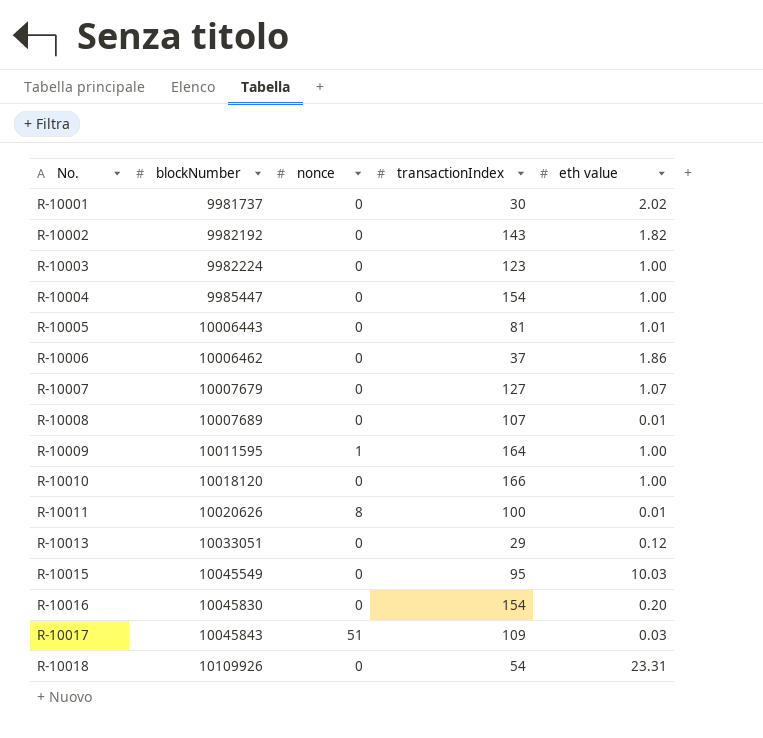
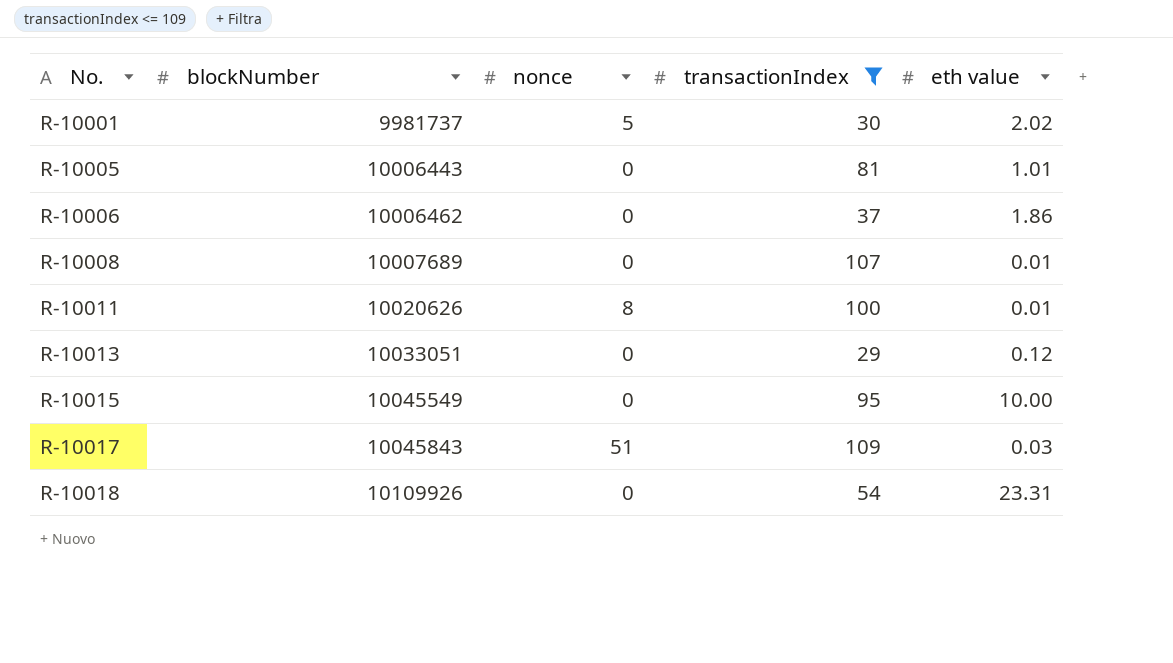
filter: none -> transactionIndex <= 109
R-10001 | nonce: 0 -> 5
R-10015 | eth value: 10.03 -> 10.00

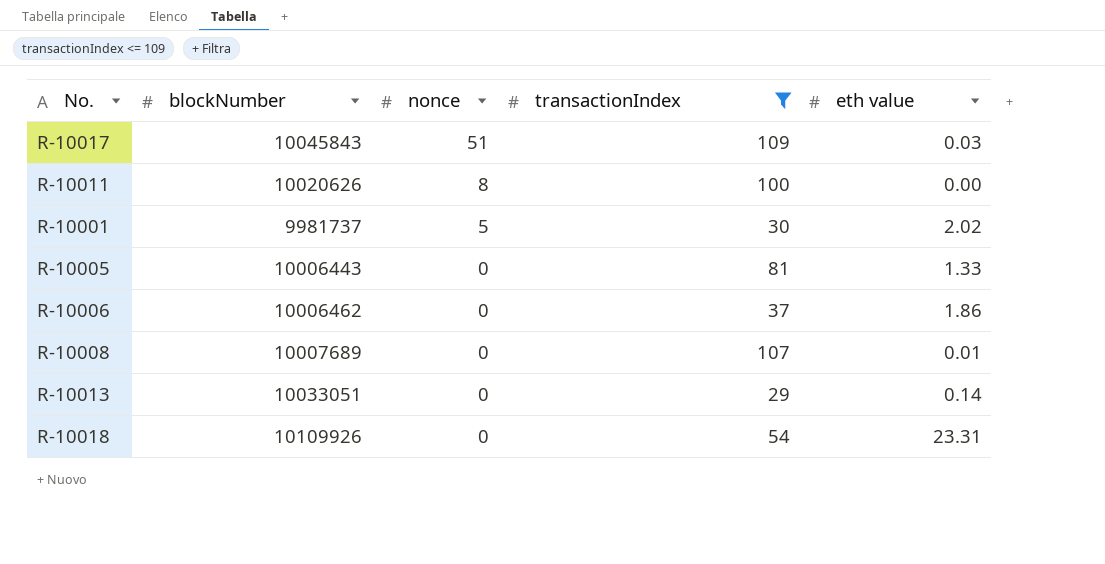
row order: No. ascending -> nonce descending
row R-10015: 10045549 | 0 | 95 | 10.00 -> none
R-10011 | eth value: 0.01 -> 0.00
R-10005 | eth value: 1.01 -> 1.33
R-10013 | eth value: 0.12 -> 0.14

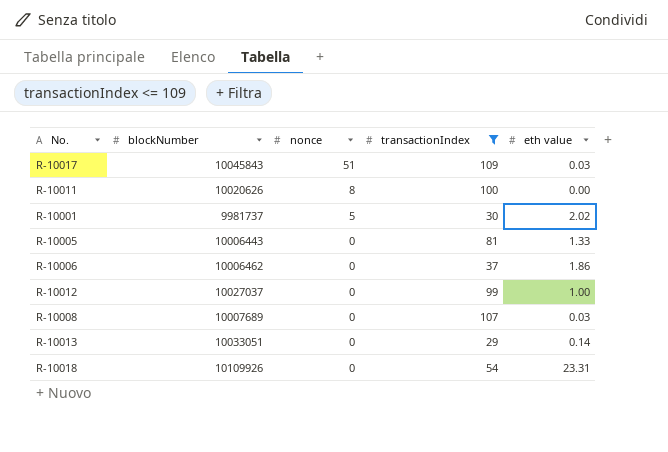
row R-10012: none -> 10027037 | 0 | 99 | 1.00
R-10008 | eth value: 0.01 -> 0.03

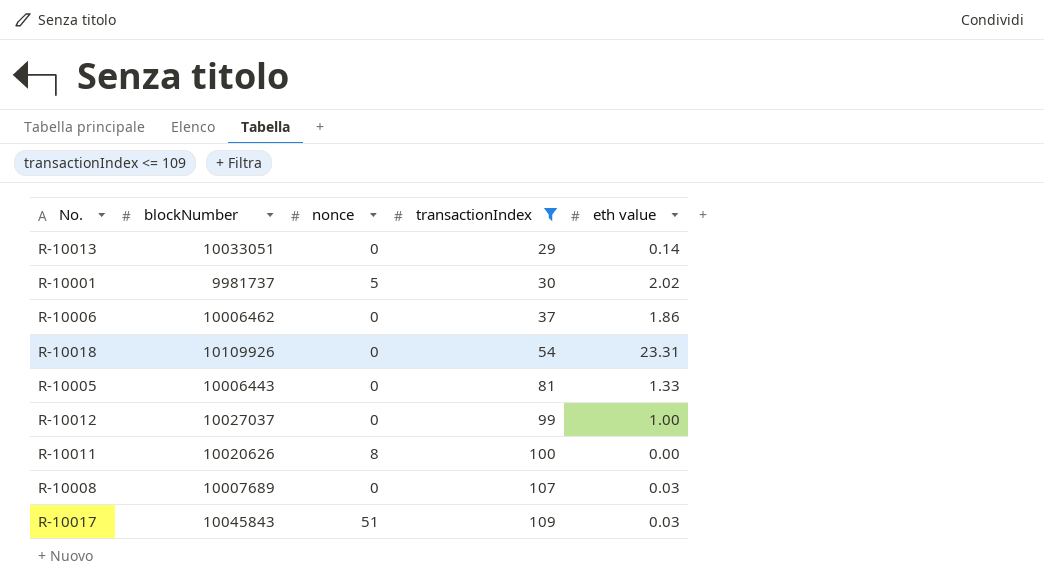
row order: nonce descending -> transactionIndex ascending

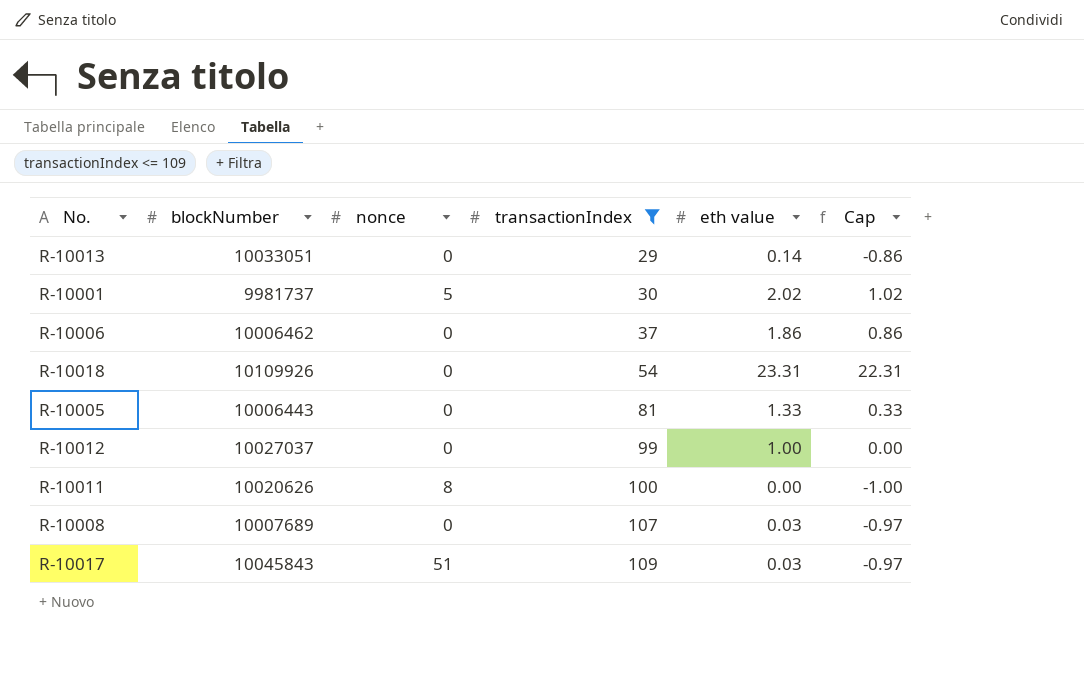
column Cap | formula: none -> [eth value] - 1

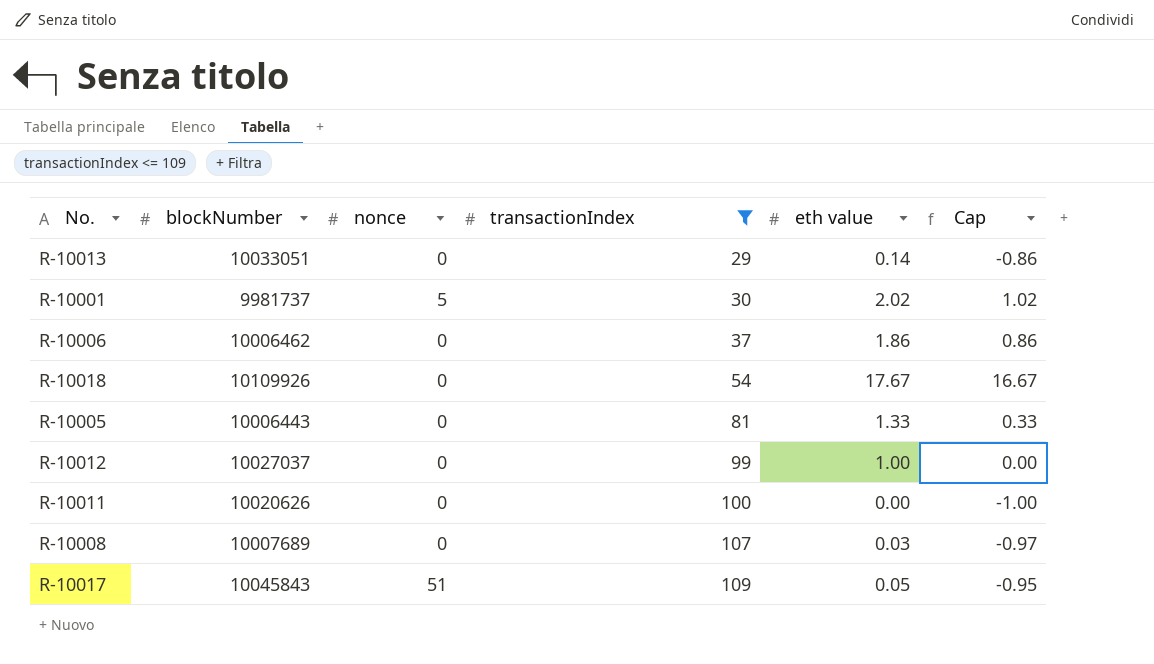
R-10018 | eth value: 23.31 -> 17.67
R-10018 | Cap: 22.31 -> 16.67
R-10011 | nonce: 8 -> 0
R-10017 | eth value: 0.03 -> 0.05
R-10017 | Cap: -0.97 -> -0.95

